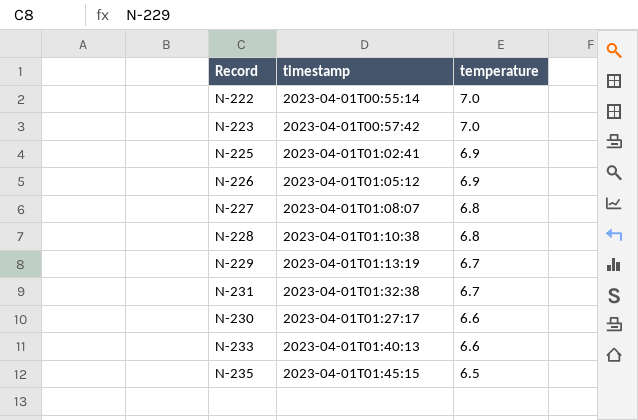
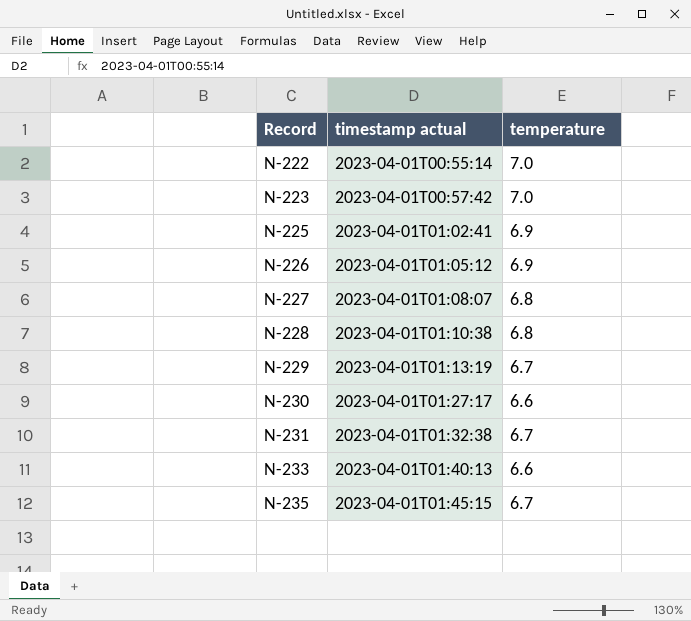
row order: temperature descending -> Record ascending
column name: timestamp -> timestamp actual
N-235 | temperature: 6.5 -> 6.7

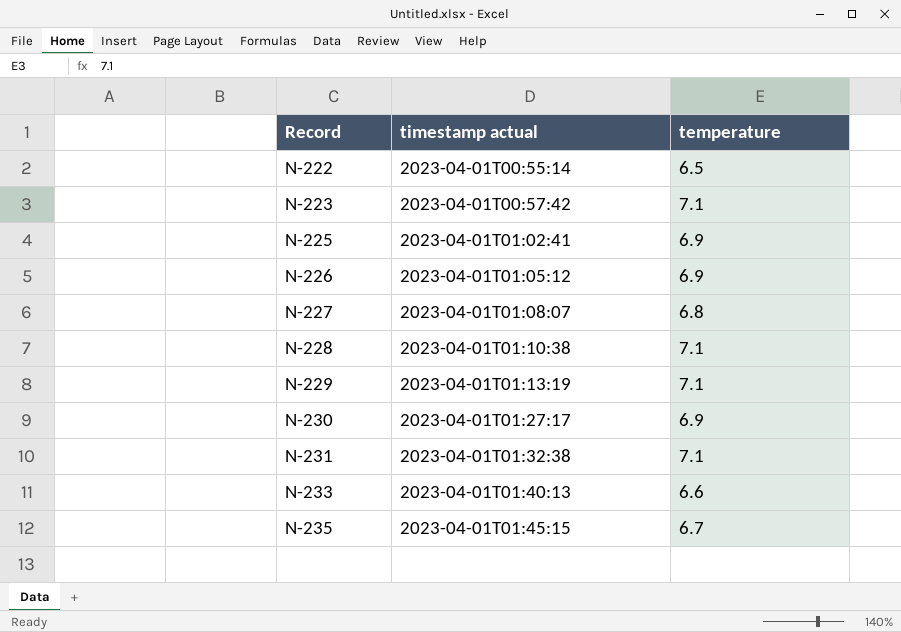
N-222 | temperature: 7.0 -> 6.5
N-223 | temperature: 7.0 -> 7.1
N-228 | temperature: 6.8 -> 7.1
N-229 | temperature: 6.7 -> 7.1
N-230 | temperature: 6.6 -> 6.9
N-231 | temperature: 6.7 -> 7.1

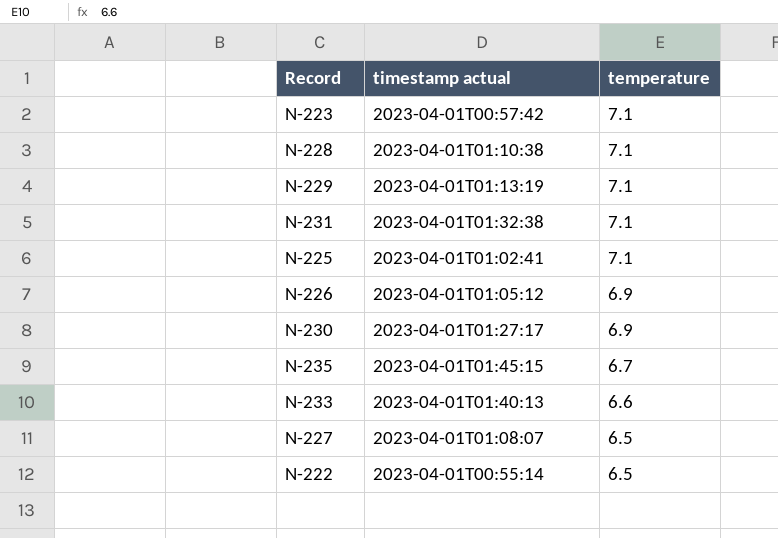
row order: Record ascending -> temperature descending
N-225 | temperature: 6.9 -> 7.1
N-227 | temperature: 6.8 -> 6.5

